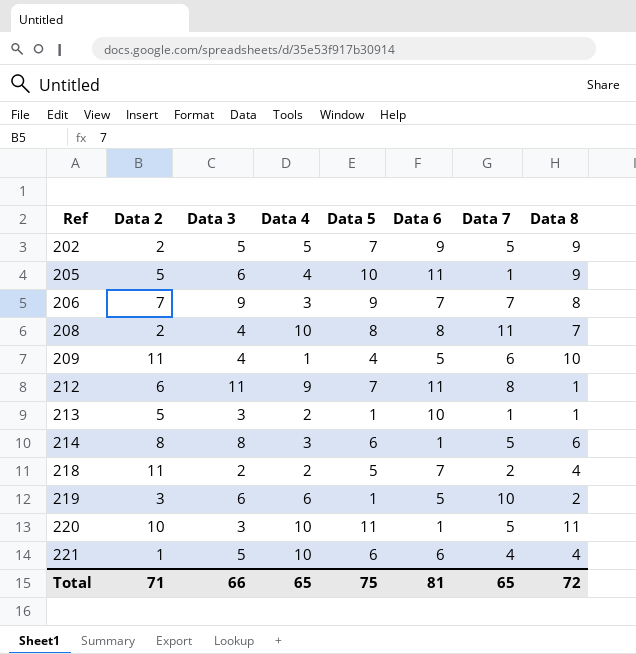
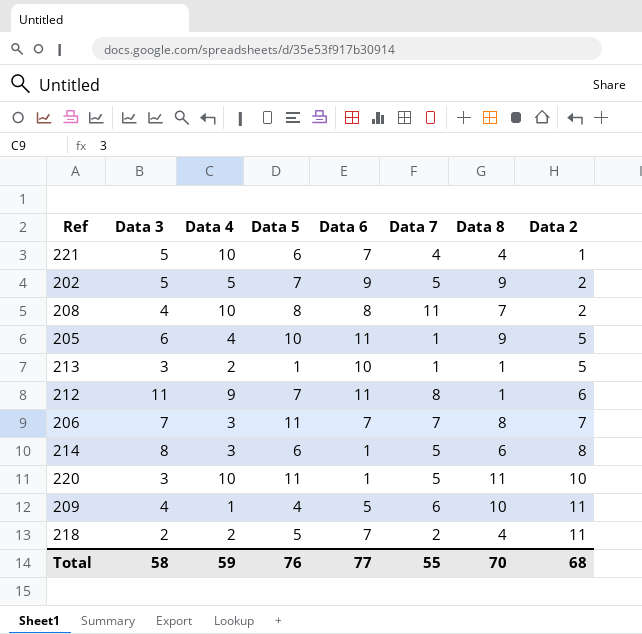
row order: Ref ascending -> Data 2 ascending
column Data 2 | position: 2 -> 8
row 219: 3 | 6 | 6 | 1 | 5 | 10 | 2 -> none
221 | Data 6: 6 -> 7
206 | Data 3: 9 -> 7
206 | Data 5: 9 -> 11
Total | Data 3: 66 -> 58
Total | Data 4: 65 -> 59
Total | Data 5: 75 -> 76
Total | Data 6: 81 -> 77
Total | Data 7: 65 -> 55
Total | Data 8: 72 -> 70
Total | Data 2: 71 -> 68

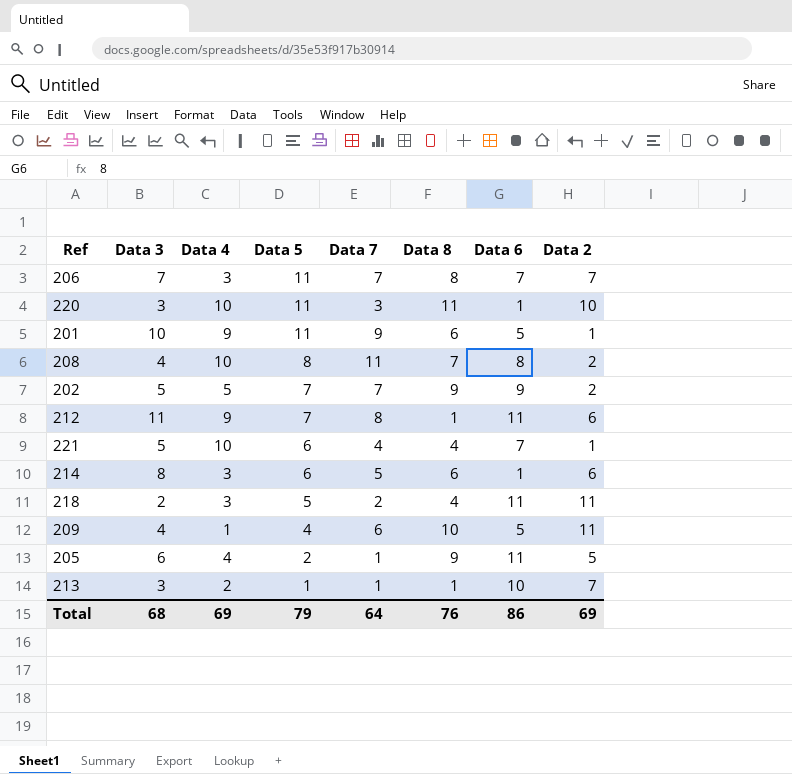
row order: Data 2 ascending -> Data 5 descending
column Data 6 | position: 5 -> 7
220 | Data 7: 5 -> 3
row 201: none -> 10 | 9 | 11 | 9 | 6 | 5 | 1
202 | Data 7: 5 -> 7
214 | Data 2: 8 -> 6
218 | Data 4: 2 -> 3
218 | Data 6: 7 -> 11
205 | Data 5: 10 -> 2
213 | Data 2: 5 -> 7
Total | Data 3: 58 -> 68
Total | Data 4: 59 -> 69
Total | Data 5: 76 -> 79
Total | Data 7: 55 -> 64
Total | Data 8: 70 -> 76
Total | Data 6: 77 -> 86
Total | Data 2: 68 -> 69

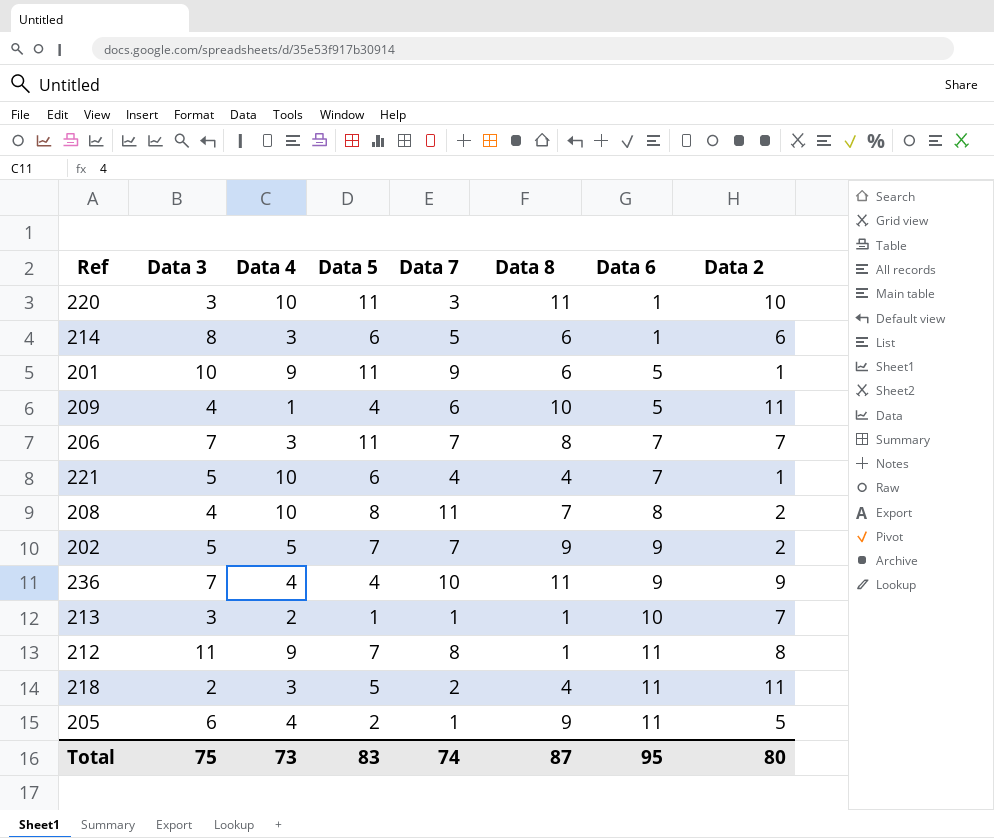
row order: Data 5 descending -> Data 6 ascending
row 236: none -> 7 | 4 | 4 | 10 | 11 | 9 | 9
212 | Data 2: 6 -> 8
Total | Data 3: 68 -> 75
Total | Data 4: 69 -> 73
Total | Data 5: 79 -> 83
Total | Data 7: 64 -> 74
Total | Data 8: 76 -> 87
Total | Data 6: 86 -> 95
Total | Data 2: 69 -> 80

